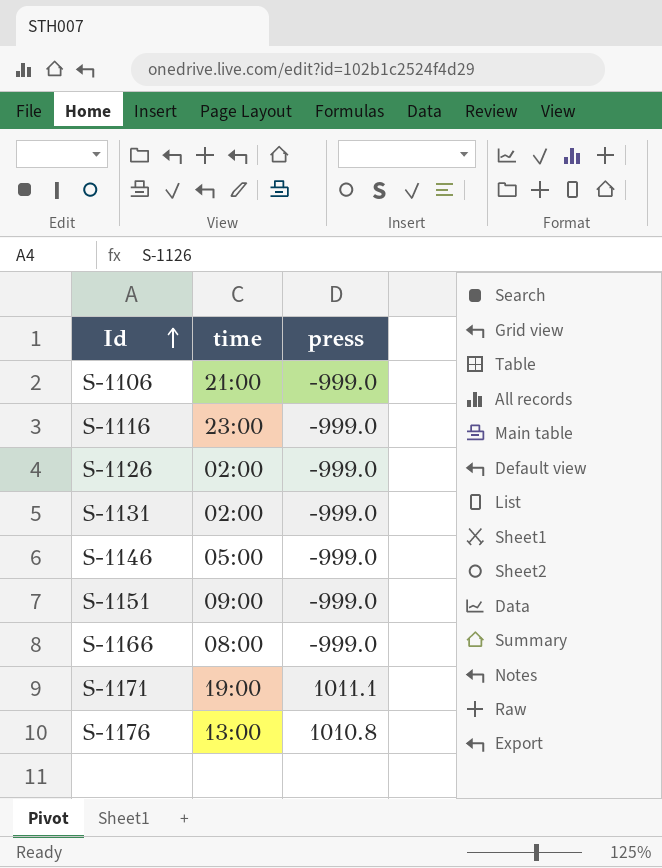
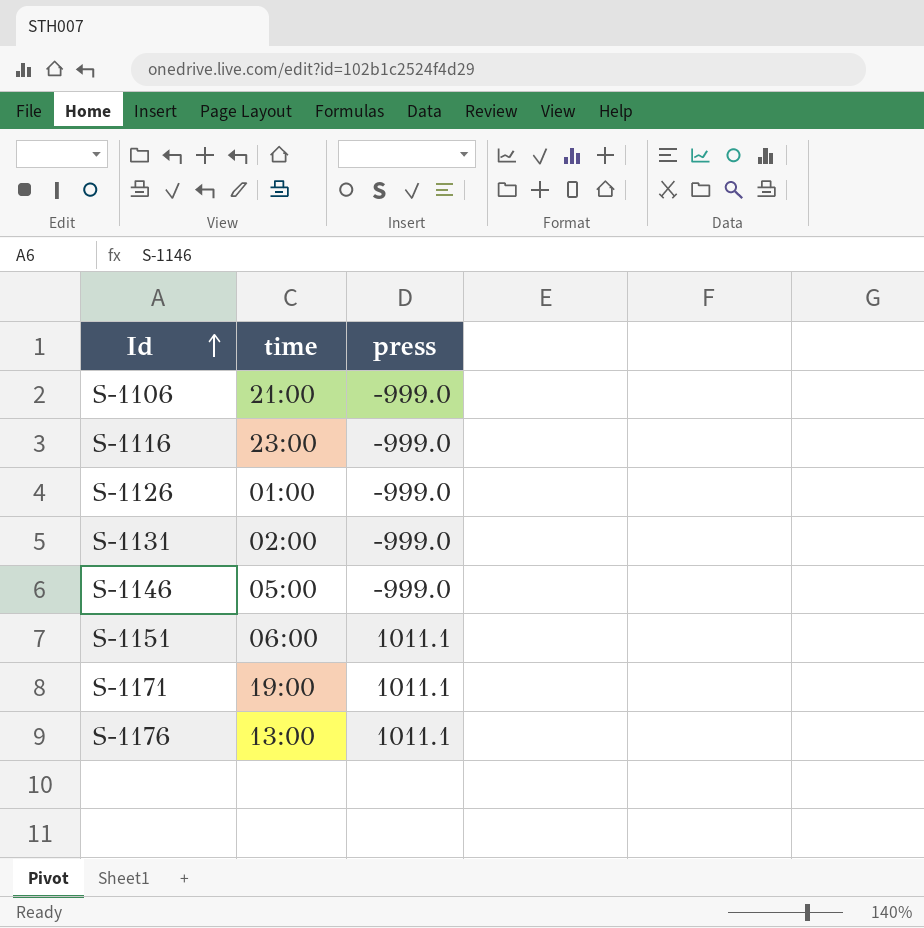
row S-1166: 08:00 | -999.0 -> none
S-1126 | time: 02:00 -> 01:00
S-1151 | time: 09:00 -> 06:00
S-1151 | press: -999.0 -> 1011.1
S-1176 | press: 1010.8 -> 1011.1

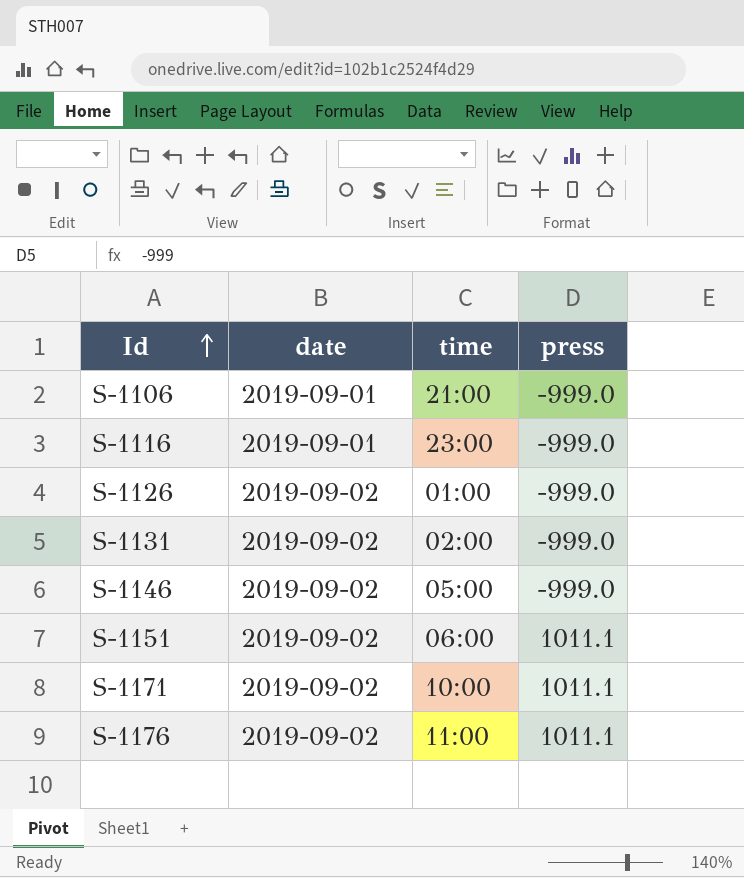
column date | position: none -> 2
S-1171 | time: 19:00 -> 10:00
S-1176 | time: 13:00 -> 11:00

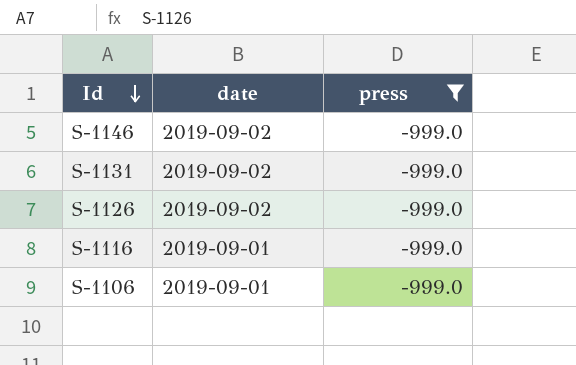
filter: none -> press = -999.0
row order: Id ascending -> Id descending
column time | position: 3 -> none

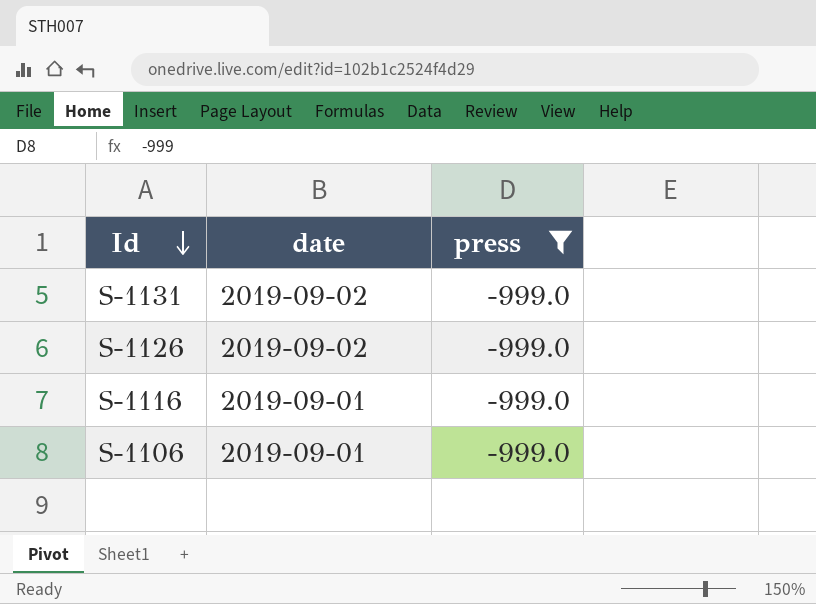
row S-1146: 2019-09-02 | -999.0 -> none

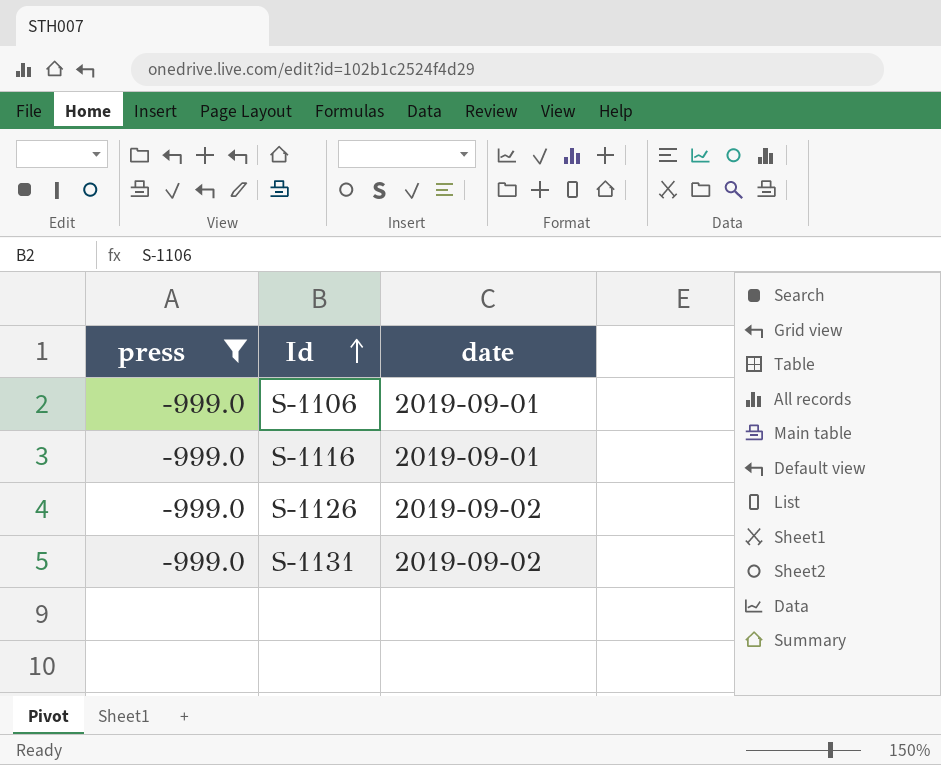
row order: Id descending -> Id ascending
column press | position: 3 -> 1

